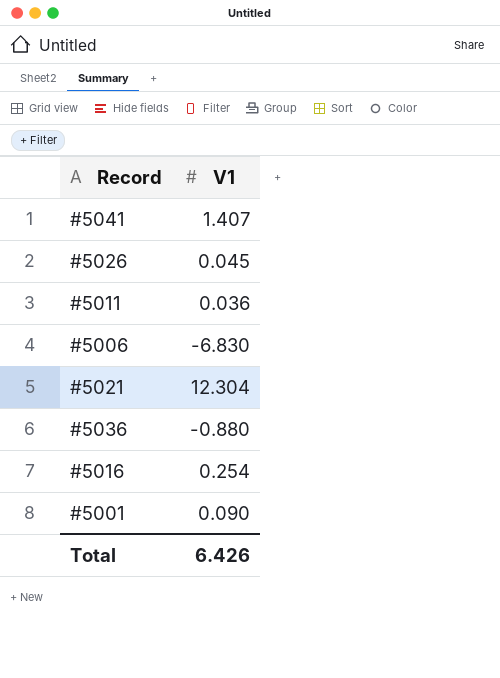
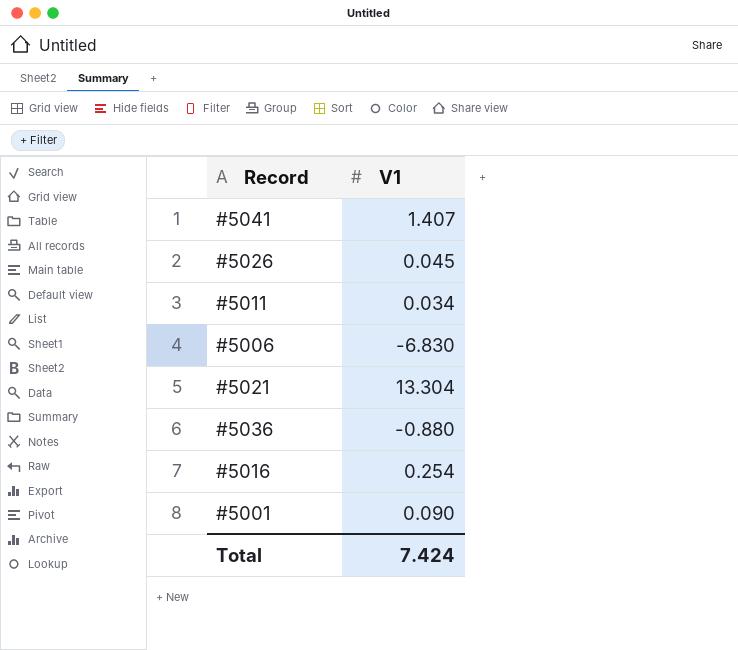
#5011 | V1: 0.036 -> 0.034
#5021 | V1: 12.304 -> 13.304
Total | V1: 6.426 -> 7.424

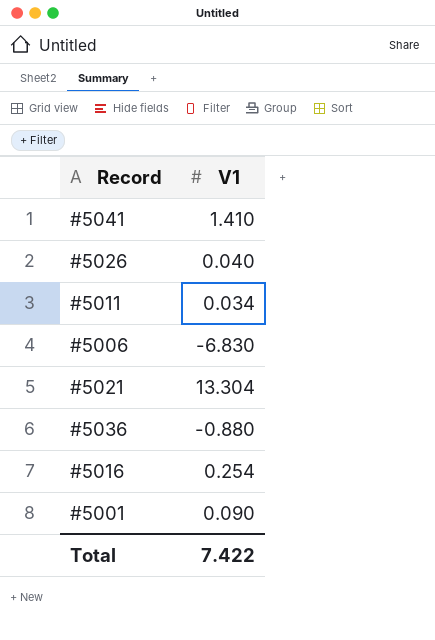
#5041 | V1: 1.407 -> 1.410
#5026 | V1: 0.045 -> 0.040
Total | V1: 7.424 -> 7.422

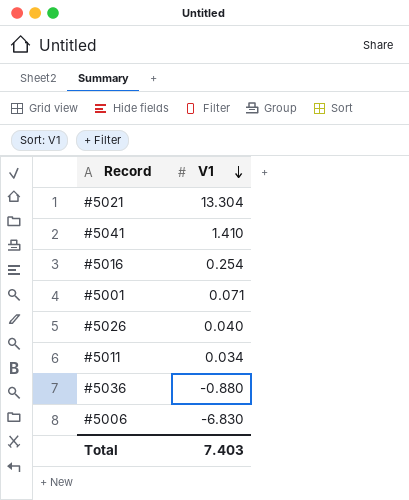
row order: none -> V1 descending
#5001 | V1: 0.090 -> 0.071
Total | V1: 7.422 -> 7.403

